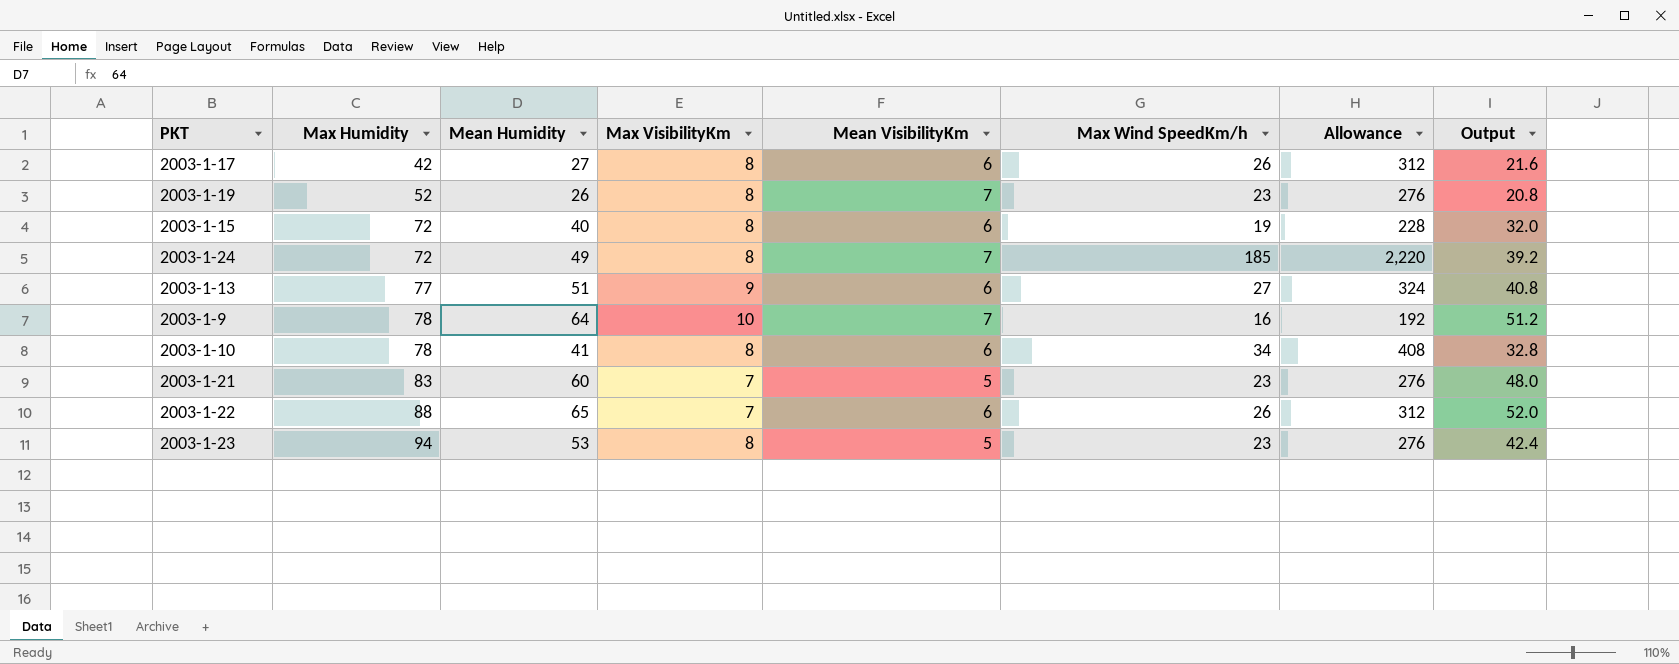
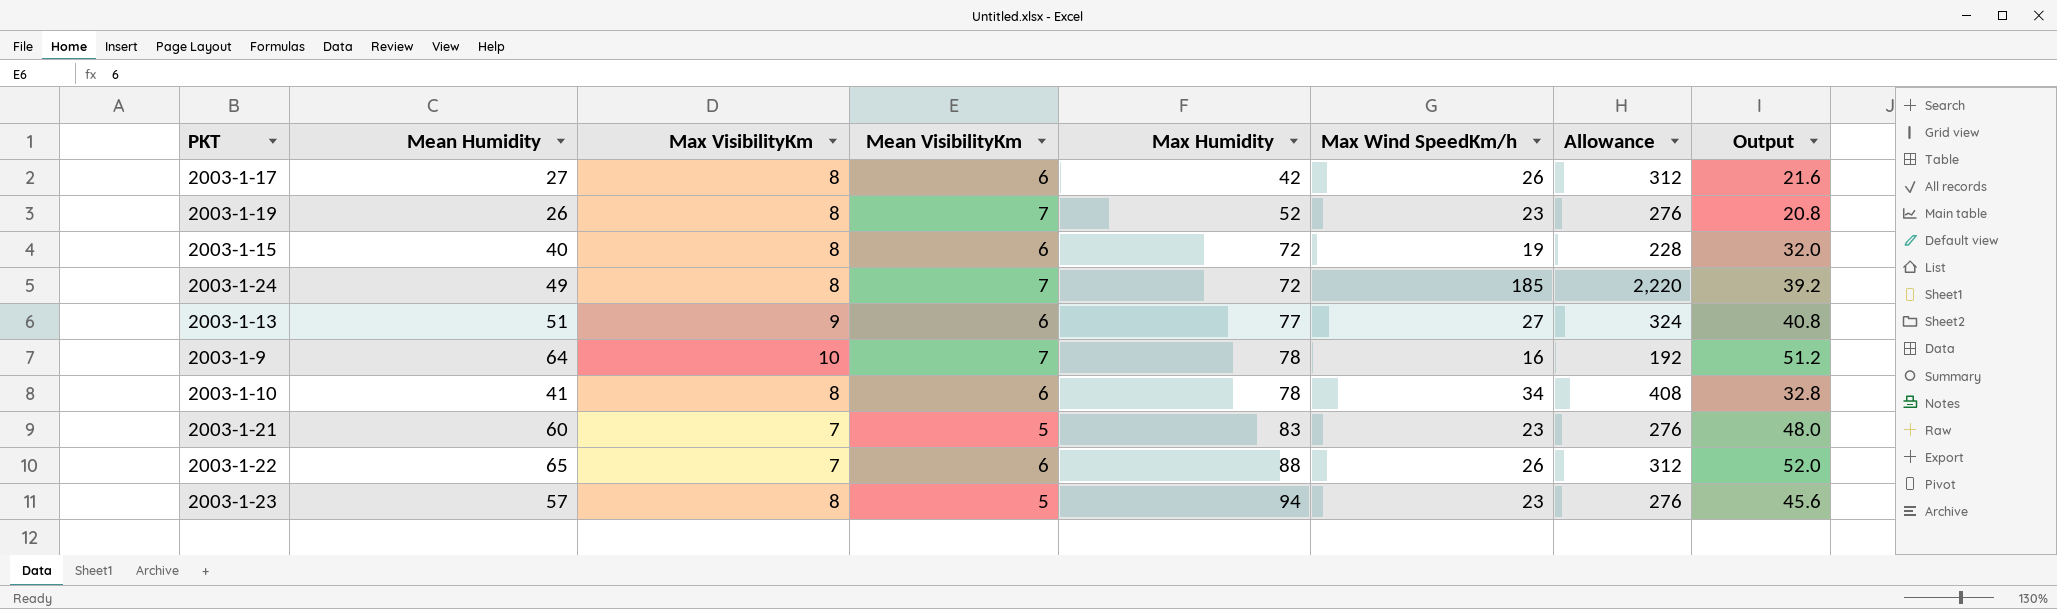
column Max Humidity | position: 2 -> 5
2003-1-23 | Mean Humidity: 53 -> 57
2003-1-23 | Output: 42.4 -> 45.6

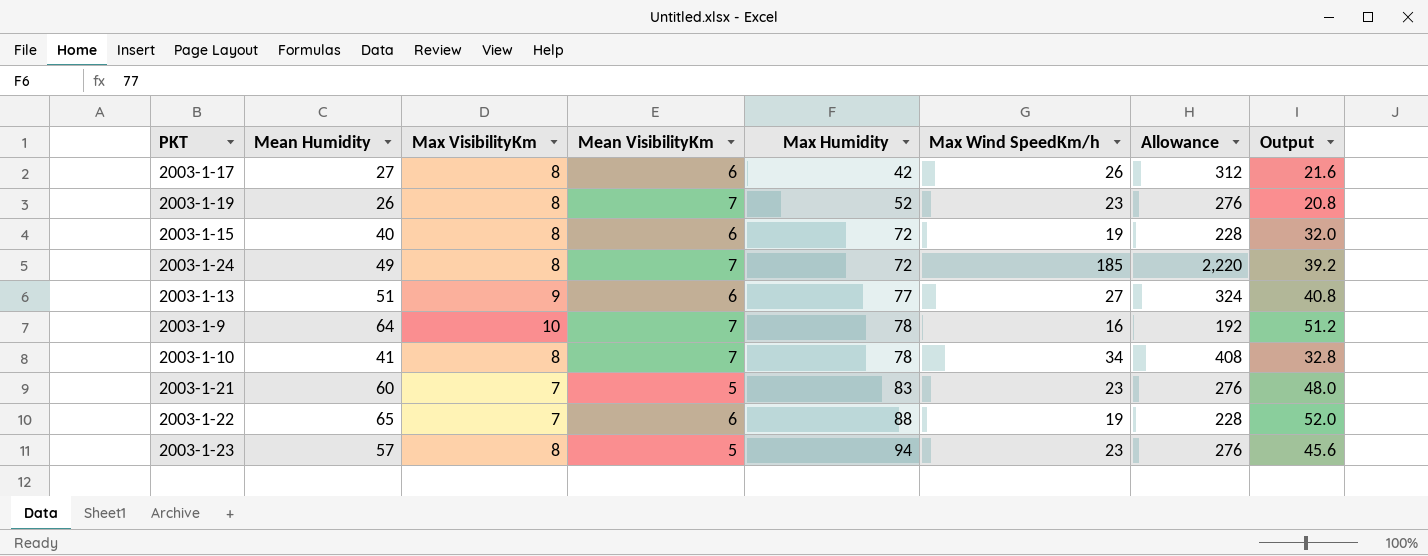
2003-1-10 | Mean VisibilityKm: 6 -> 7
2003-1-22 | Max Wind SpeedKm/h: 26 -> 19
2003-1-22 | Allowance: 312 -> 228

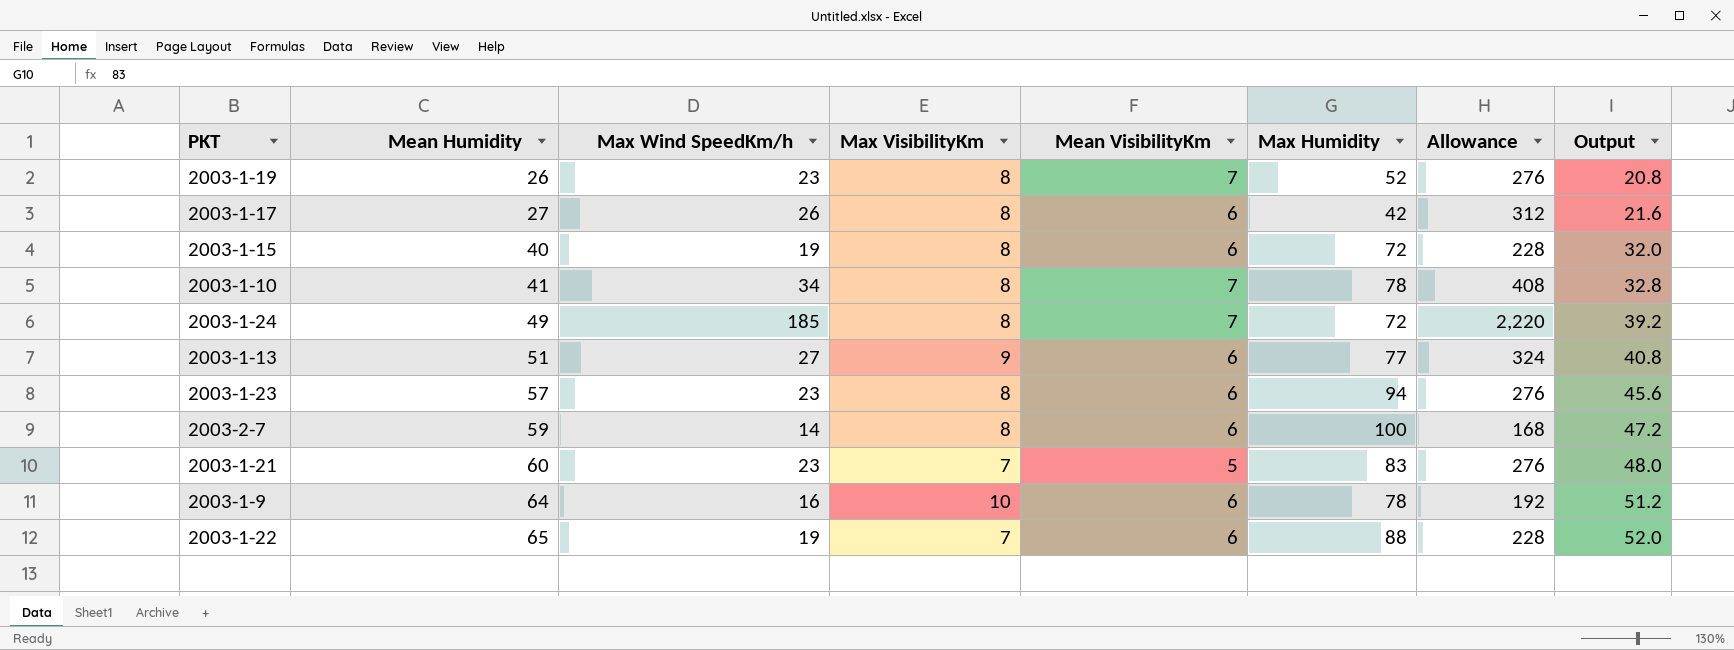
row order: Max Humidity ascending -> Mean Humidity ascending
column Max Wind SpeedKm/h | position: 6 -> 3
2003-1-23 | Mean VisibilityKm: 5 -> 6
row 2003-2-7: none -> 59 | 14 | 8 | 6 | 100 | 168 | 47.2
2003-1-9 | Mean VisibilityKm: 7 -> 6

